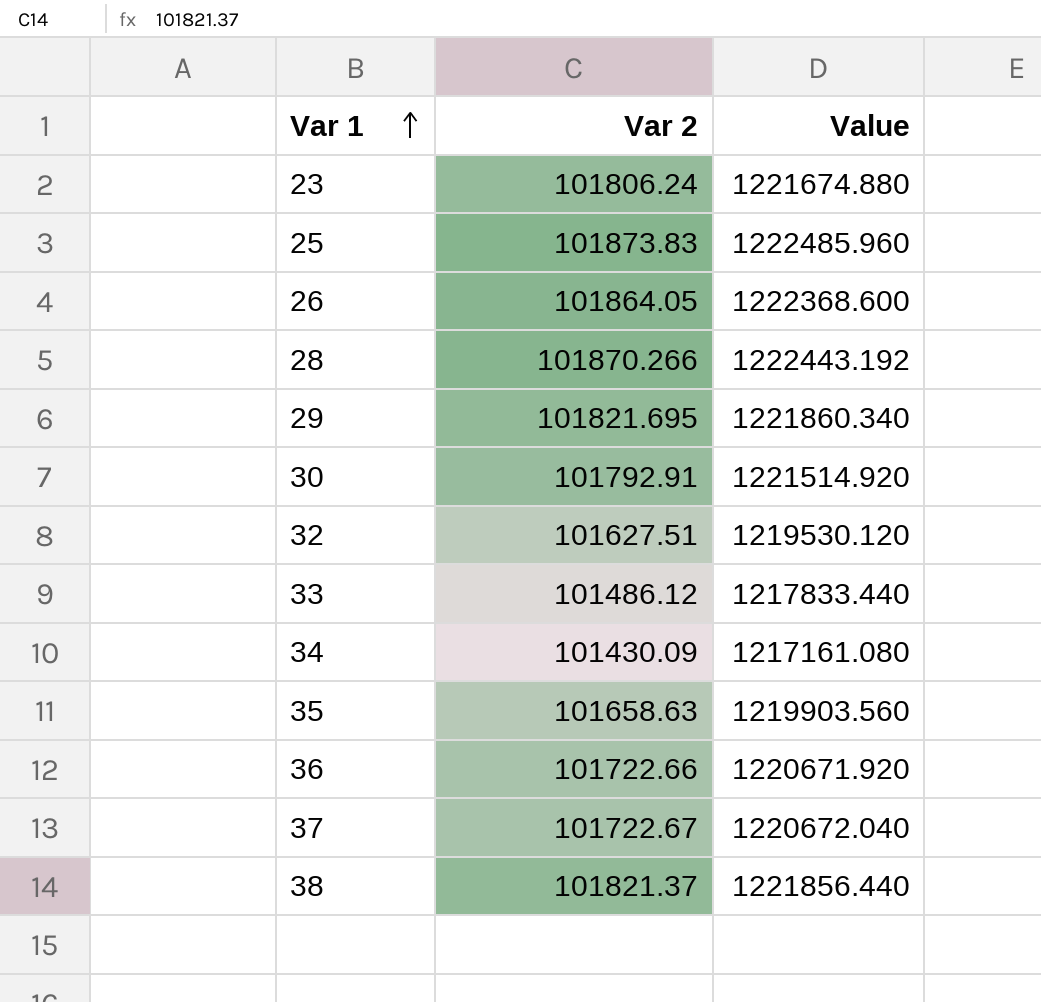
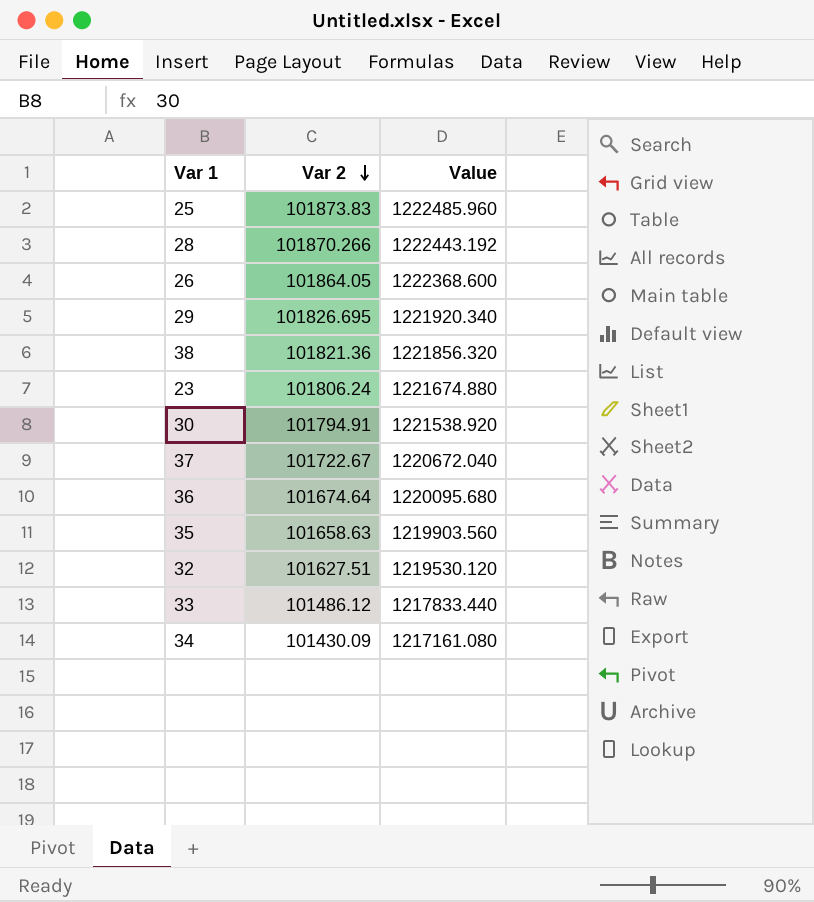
row order: Var 1 ascending -> Var 2 descending
29 | Var 2: 101821.695 -> 101826.695
29 | Value: 1221860.340 -> 1221920.340
38 | Var 2: 101821.37 -> 101821.36
38 | Value: 1221856.440 -> 1221856.320
30 | Var 2: 101792.91 -> 101794.91
30 | Value: 1221514.920 -> 1221538.920
36 | Var 2: 101722.66 -> 101674.64
36 | Value: 1220671.920 -> 1220095.680

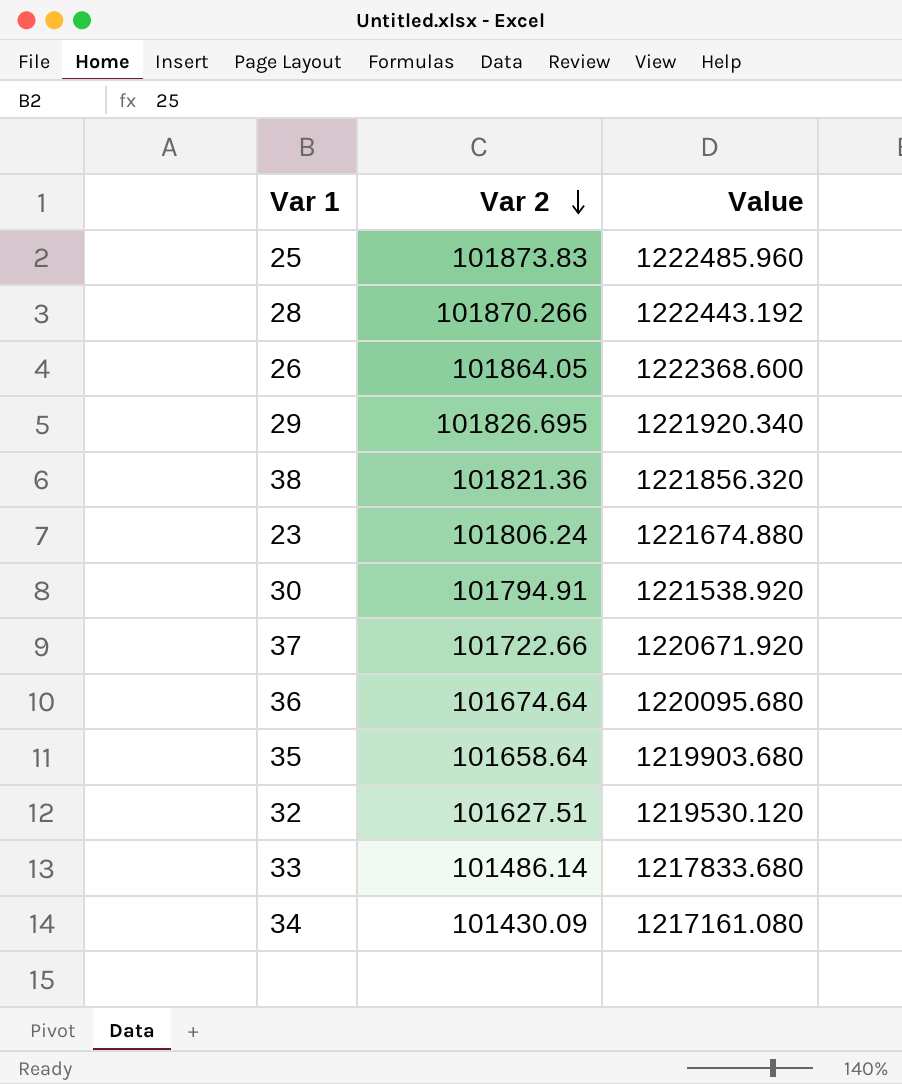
37 | Var 2: 101722.67 -> 101722.66
37 | Value: 1220672.040 -> 1220671.920
35 | Var 2: 101658.63 -> 101658.64
35 | Value: 1219903.560 -> 1219903.680
33 | Var 2: 101486.12 -> 101486.14
33 | Value: 1217833.440 -> 1217833.680

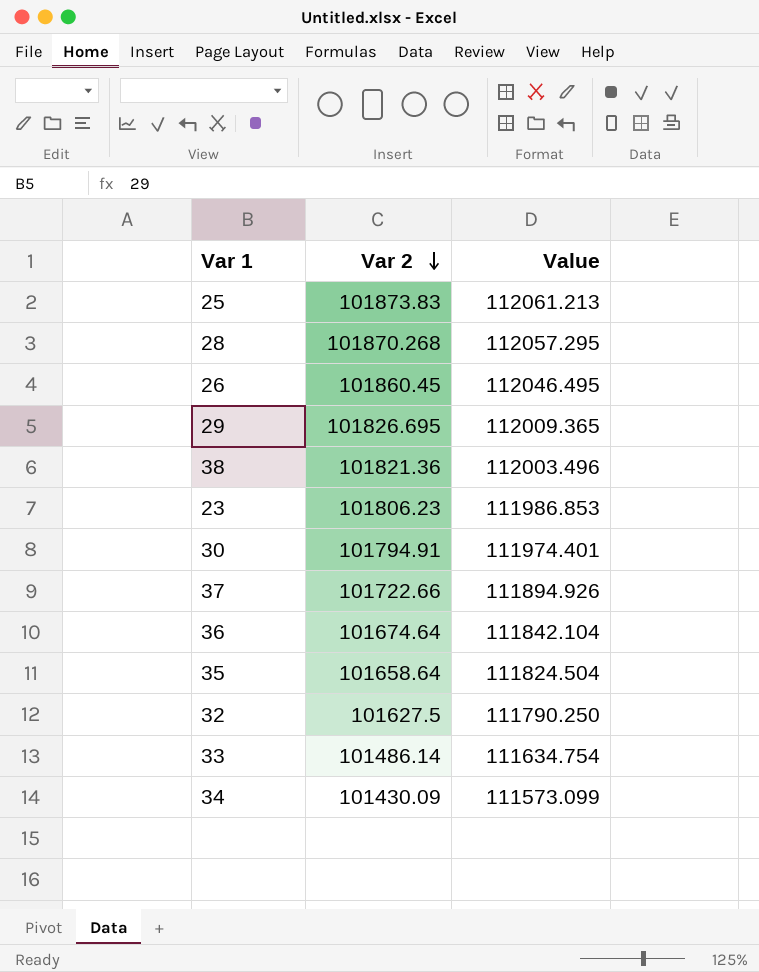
column Value | formula: [Var 2] * 12 -> [Var 2] * 1.1
28 | Var 2: 101870.266 -> 101870.268
26 | Var 2: 101864.05 -> 101860.45
23 | Var 2: 101806.24 -> 101806.23
32 | Var 2: 101627.51 -> 101627.5

